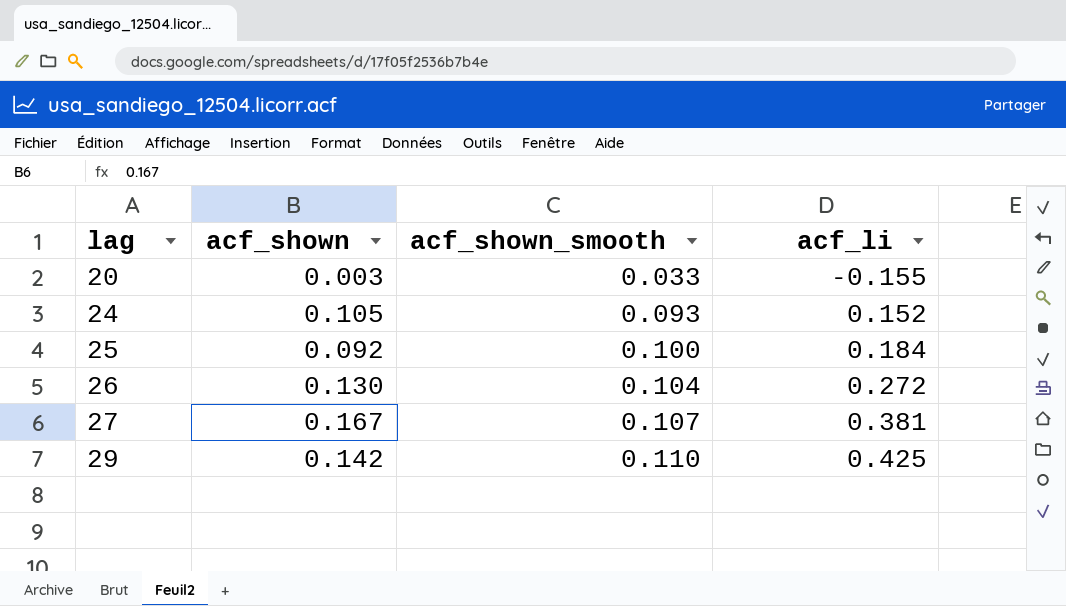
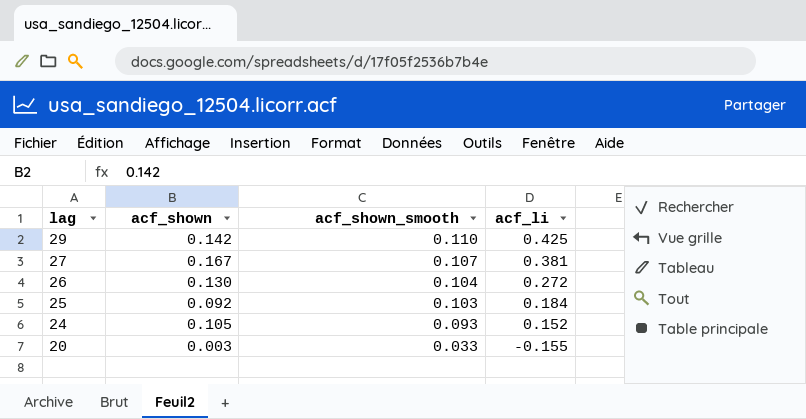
row order: lag ascending -> lag descending
25 | acf_shown_smooth: 0.100 -> 0.103

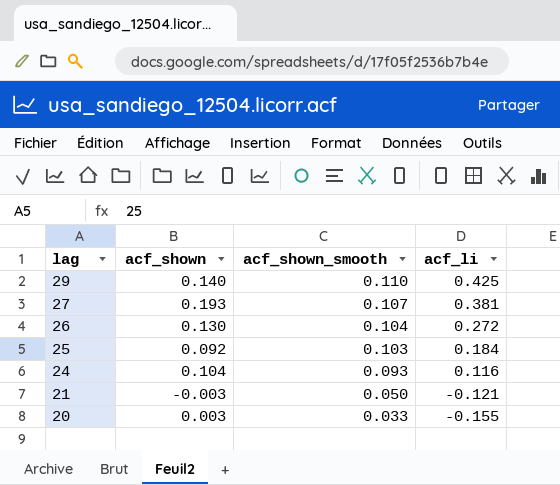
29 | acf_shown: 0.142 -> 0.140
27 | acf_shown: 0.167 -> 0.193
24 | acf_shown: 0.105 -> 0.104
24 | acf_li: 0.152 -> 0.116
row 21: none -> -0.003 | 0.050 | -0.121

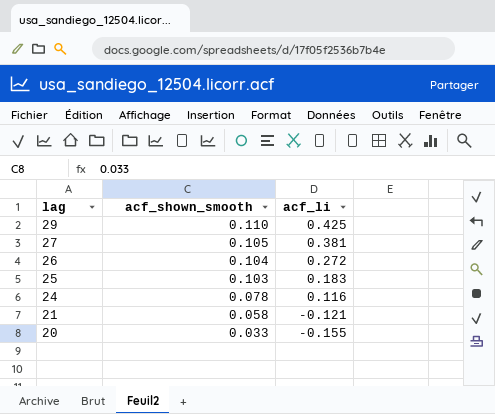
column acf_shown | position: 2 -> none
27 | acf_shown_smooth: 0.107 -> 0.105
25 | acf_li: 0.184 -> 0.183
24 | acf_shown_smooth: 0.093 -> 0.078
21 | acf_shown_smooth: 0.050 -> 0.058

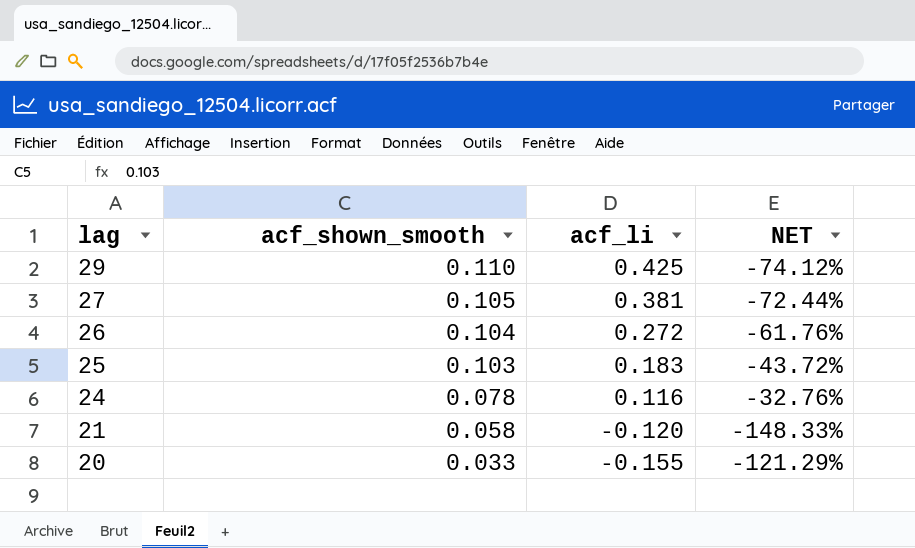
column NET | formula: none -> ([acf_shown_smooth] - [acf_li]) / [acf_li]
21 | acf_li: -0.121 -> -0.120

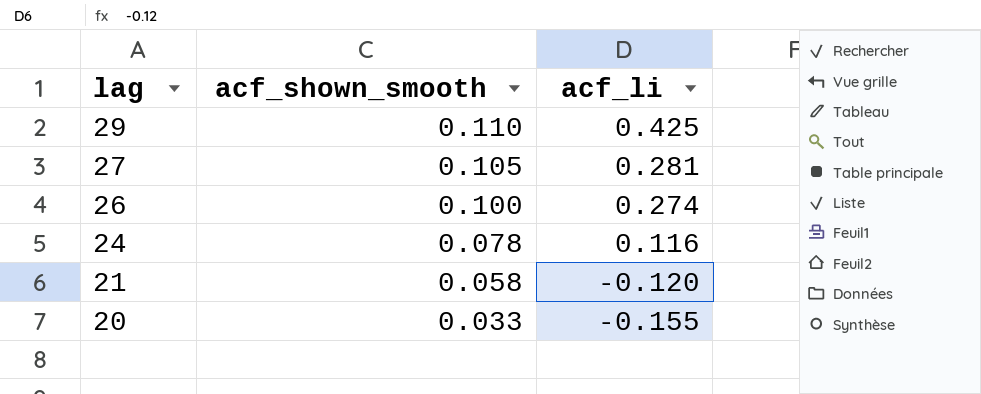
column NET | formula: ([acf_shown_smooth] - [acf_li]) / [acf_li] -> none
row 25: 0.103 | 0.183 | -43.72% -> none
27 | acf_li: 0.381 -> 0.281
26 | acf_shown_smooth: 0.104 -> 0.100
26 | acf_li: 0.272 -> 0.274

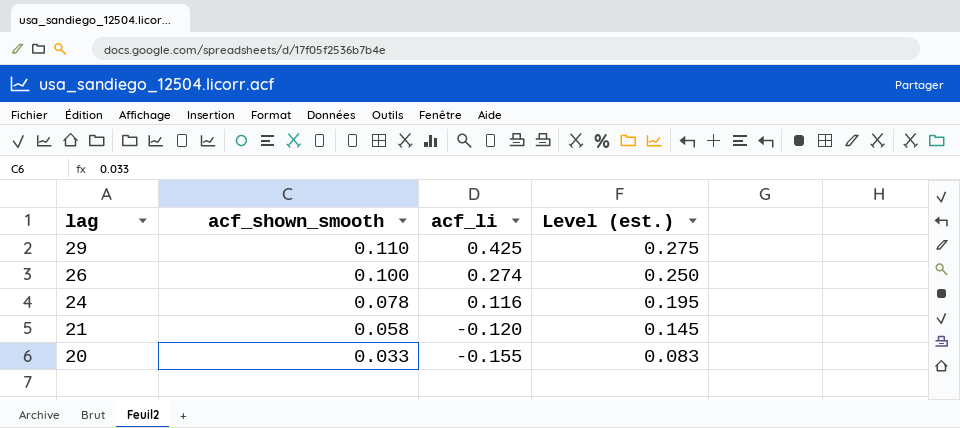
column Level (est.) | formula: none -> [acf_shown_smooth] * 2.5
row 27: 0.105 | 0.281 -> none

